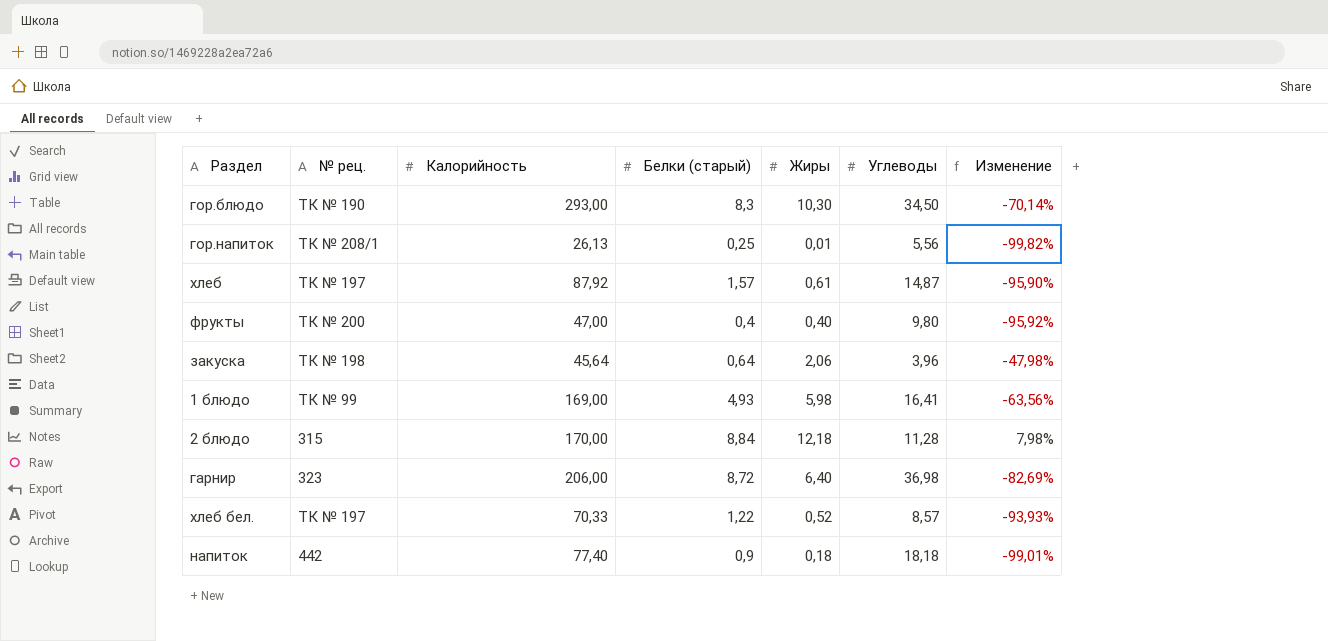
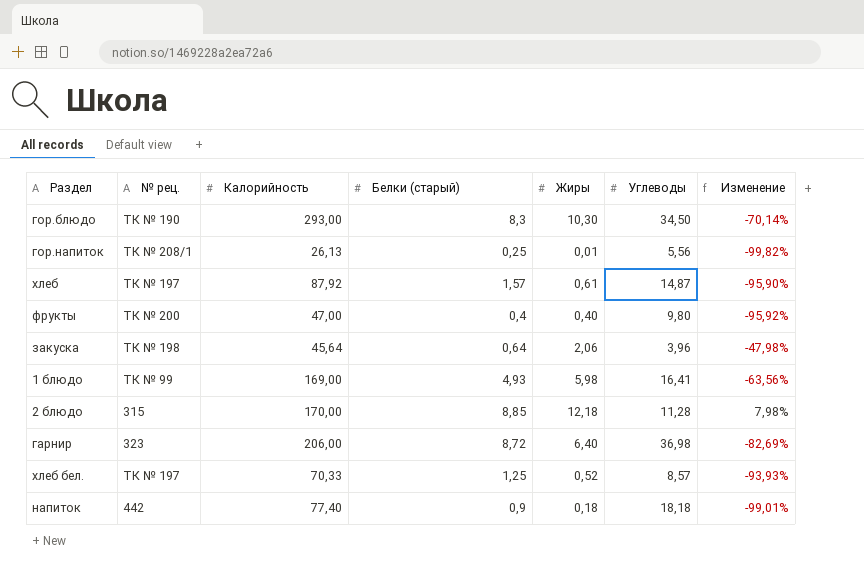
2 блюдо | Белки (старый): 8,84 -> 8,85
хлеб бел. | Белки (старый): 1,22 -> 1,25

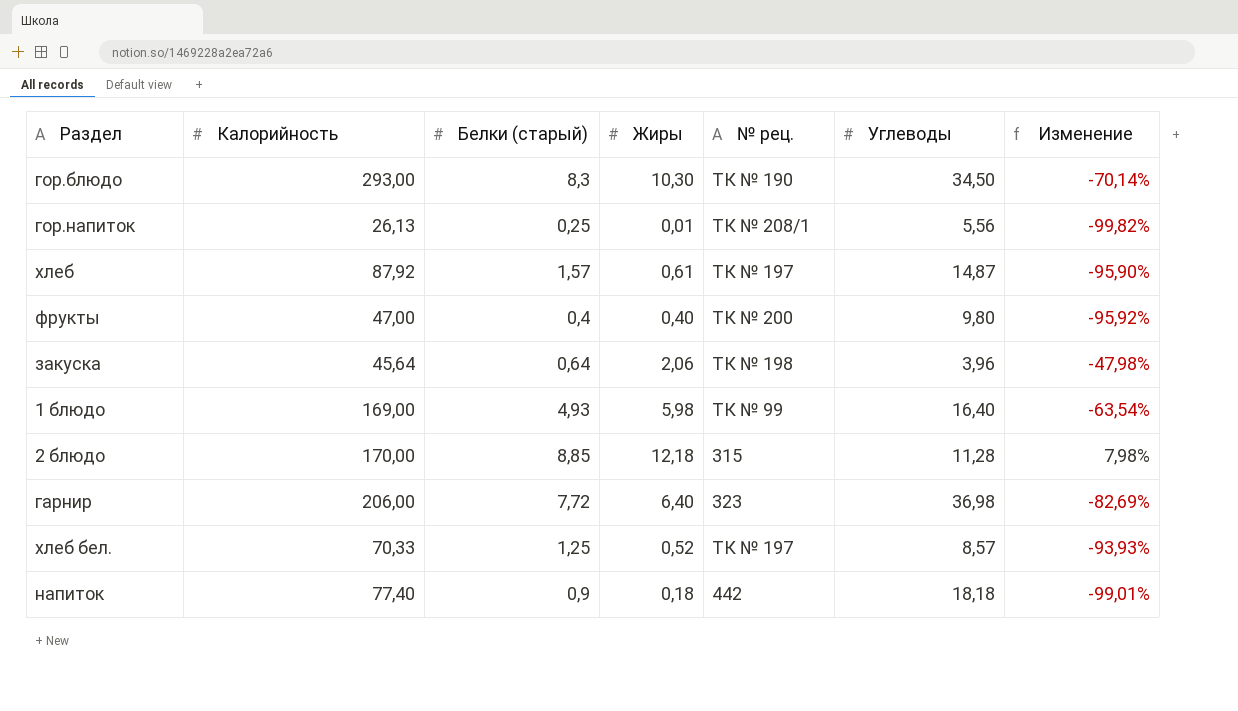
column № рец. | position: 2 -> 5
1 блюдо | Углеводы: 16,41 -> 16,40
1 блюдо | Изменение: -63,56% -> -63,54%
гарнир | Белки (старый): 8,72 -> 7,72

